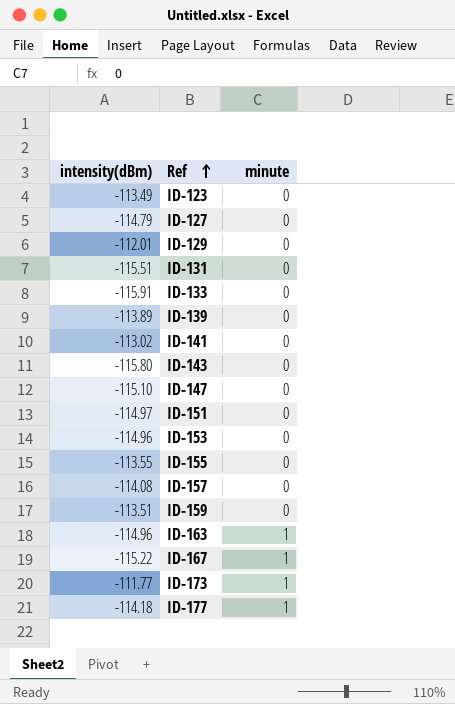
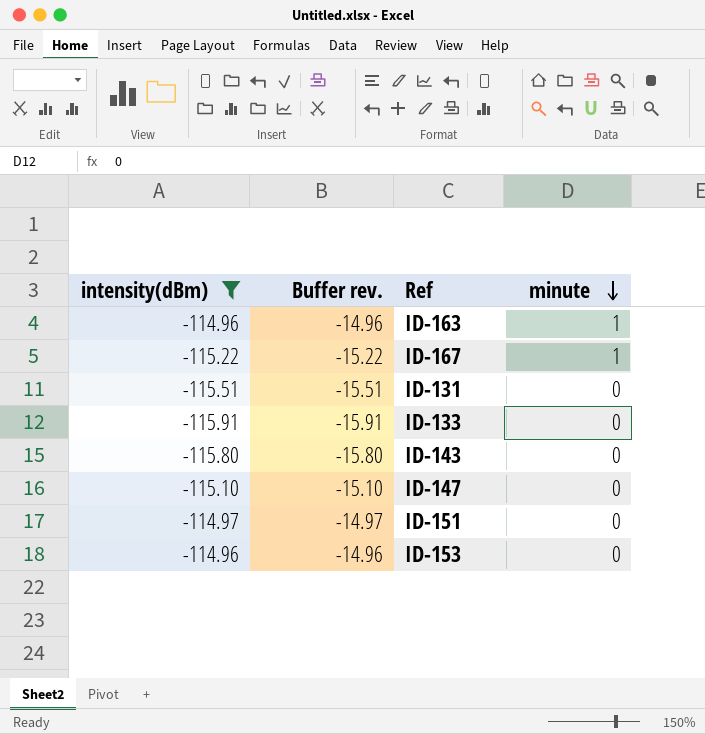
filter: none -> intensity(dBm) <= -114.96
row order: Ref ascending -> minute descending
column Buffer rev. | formula: none -> [intensity(dBm)] + 100

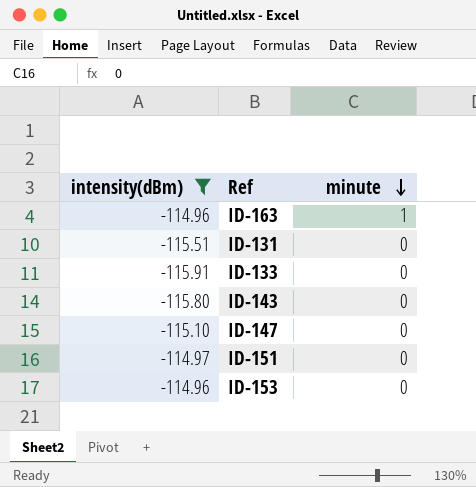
column Buffer rev. | formula: [intensity(dBm)] + 100 -> none
row ID-167: -115.22 | -15.22 | 1 -> none

